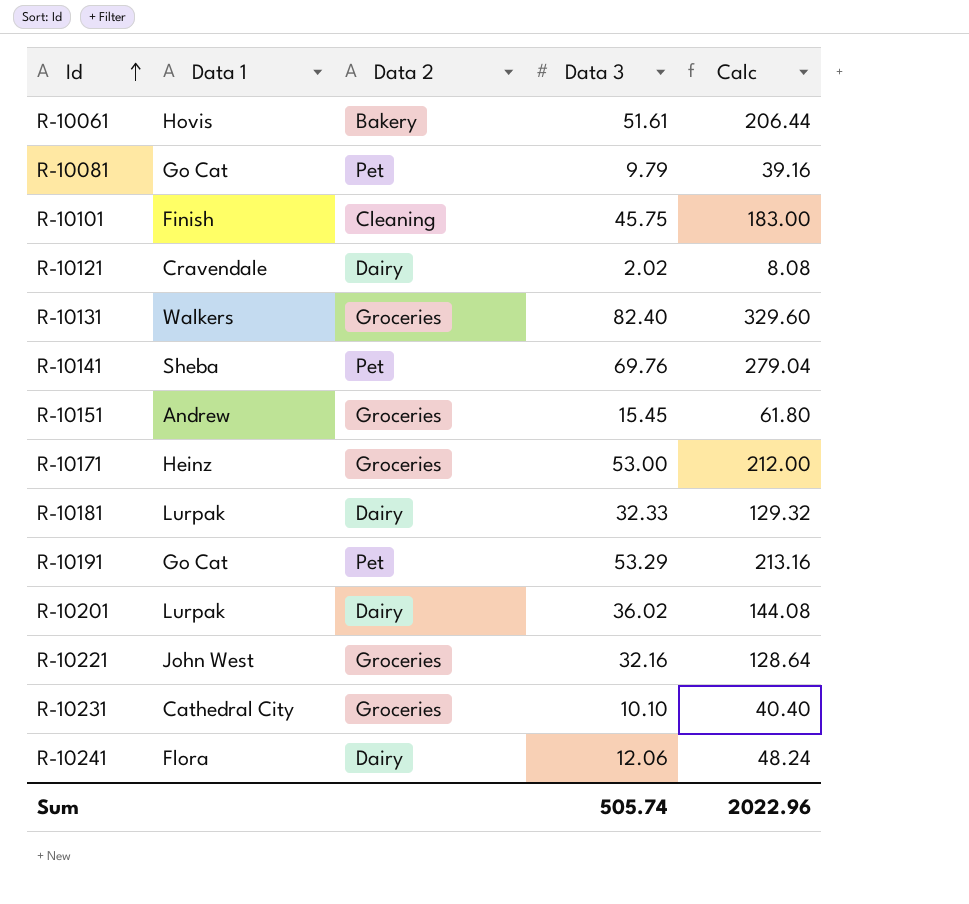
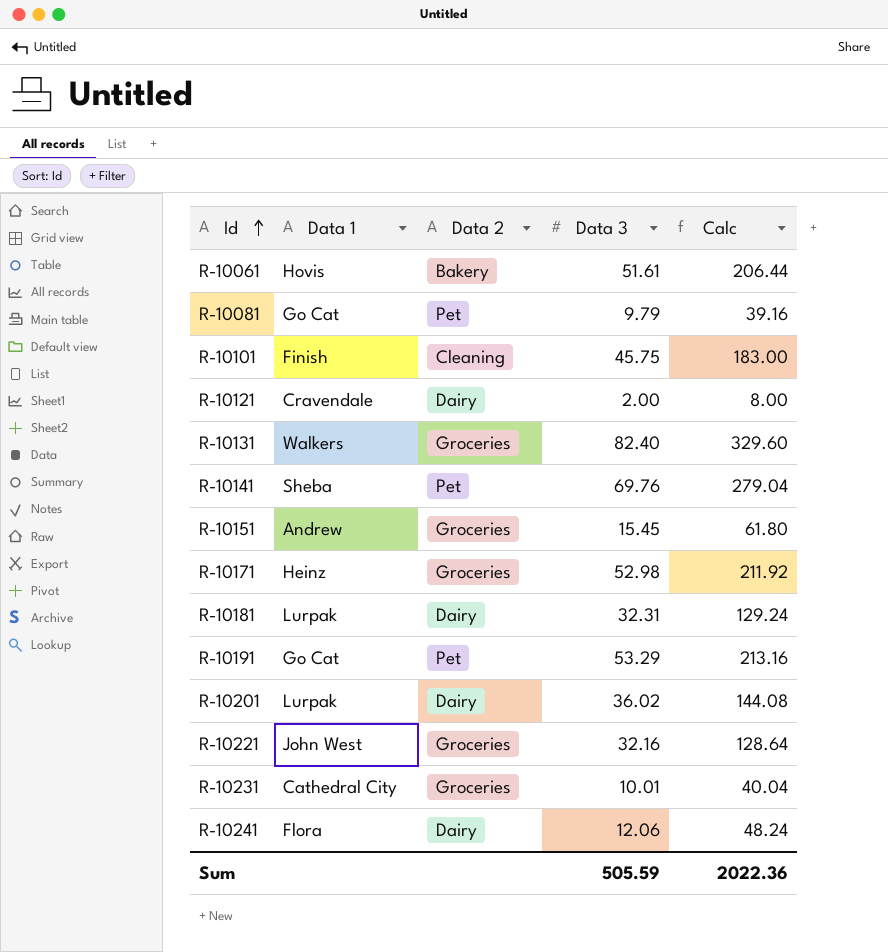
R-10121 | Data 3: 2.02 -> 2.00
R-10121 | Calc: 8.08 -> 8.00
R-10171 | Data 3: 53.00 -> 52.98
R-10171 | Calc: 212.00 -> 211.92
R-10181 | Data 3: 32.33 -> 32.31
R-10181 | Calc: 129.32 -> 129.24
R-10231 | Data 3: 10.10 -> 10.01
R-10231 | Calc: 40.40 -> 40.04
Sum | Data 3: 505.74 -> 505.59
Sum | Calc: 2022.96 -> 2022.36

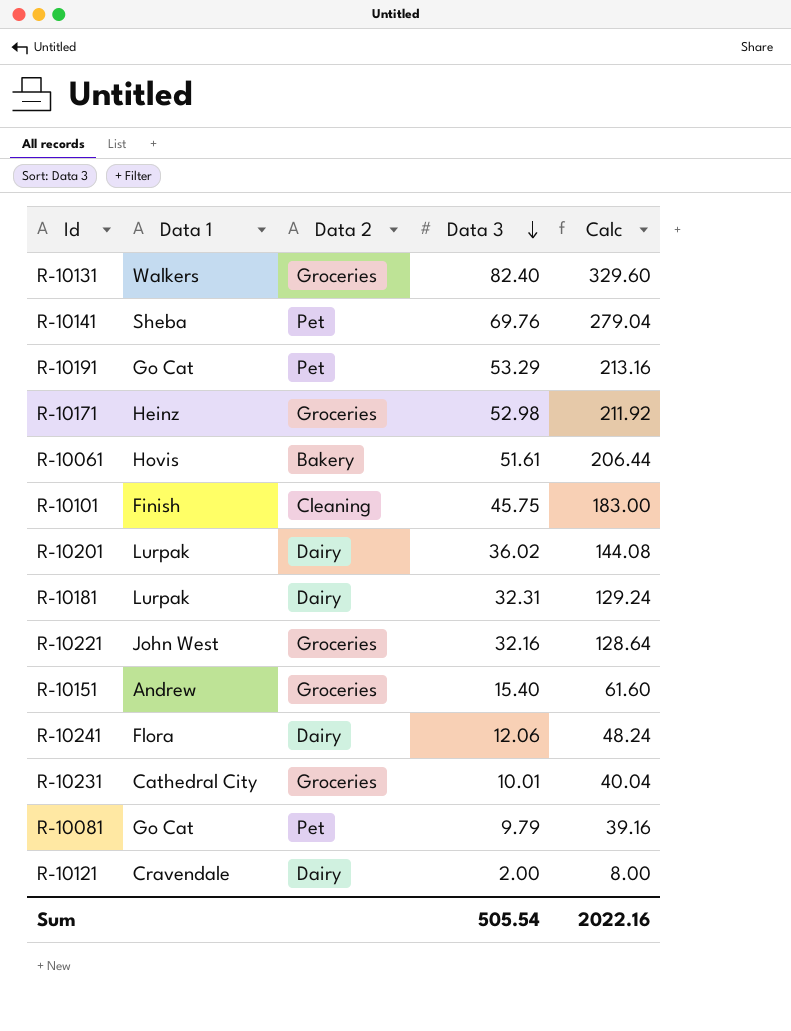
row order: Id ascending -> Data 3 descending
R-10151 | Data 3: 15.45 -> 15.40
R-10151 | Calc: 61.80 -> 61.60
Sum | Data 3: 505.59 -> 505.54
Sum | Calc: 2022.36 -> 2022.16

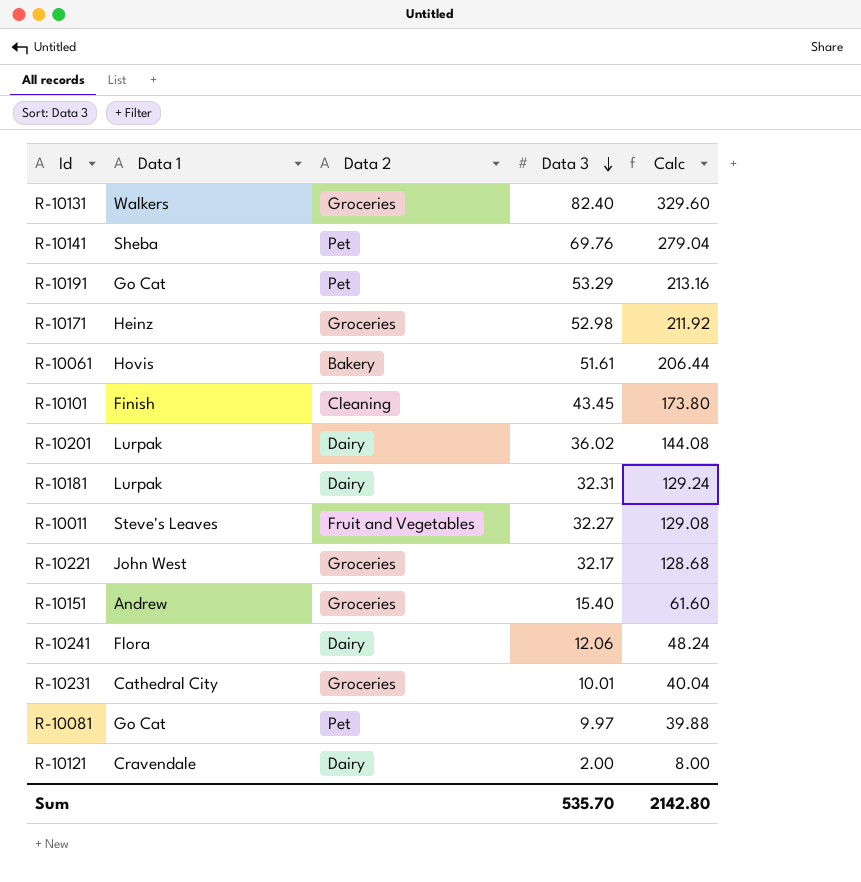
R-10101 | Data 3: 45.75 -> 43.45
R-10101 | Calc: 183.00 -> 173.80
row R-10011: none -> Steve's Leaves | Fruit and Vegetables | 32.27 | 129.08
R-10221 | Data 3: 32.16 -> 32.17
R-10221 | Calc: 128.64 -> 128.68
R-10081 | Data 3: 9.79 -> 9.97
R-10081 | Calc: 39.16 -> 39.88
Sum | Data 3: 505.54 -> 535.70
Sum | Calc: 2022.16 -> 2142.80

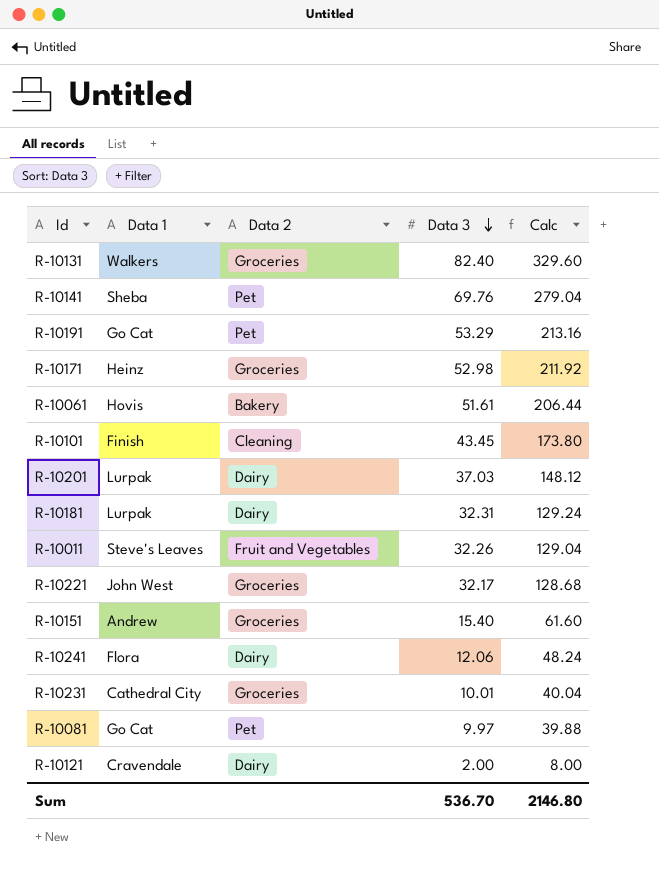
R-10201 | Data 3: 36.02 -> 37.03
R-10201 | Calc: 144.08 -> 148.12
R-10011 | Data 3: 32.27 -> 32.26
R-10011 | Calc: 129.08 -> 129.04
Sum | Data 3: 535.70 -> 536.70
Sum | Calc: 2142.80 -> 2146.80

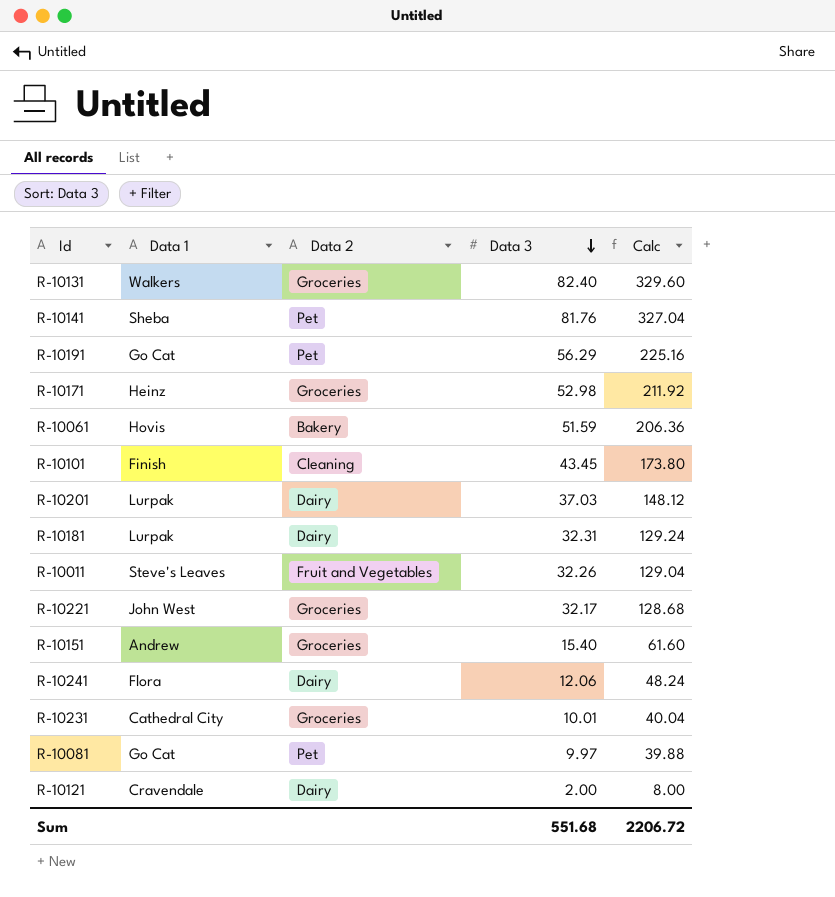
R-10141 | Data 3: 69.76 -> 81.76
R-10141 | Calc: 279.04 -> 327.04
R-10191 | Data 3: 53.29 -> 56.29
R-10191 | Calc: 213.16 -> 225.16
R-10061 | Data 3: 51.61 -> 51.59
R-10061 | Calc: 206.44 -> 206.36
Sum | Data 3: 536.70 -> 551.68
Sum | Calc: 2146.80 -> 2206.72

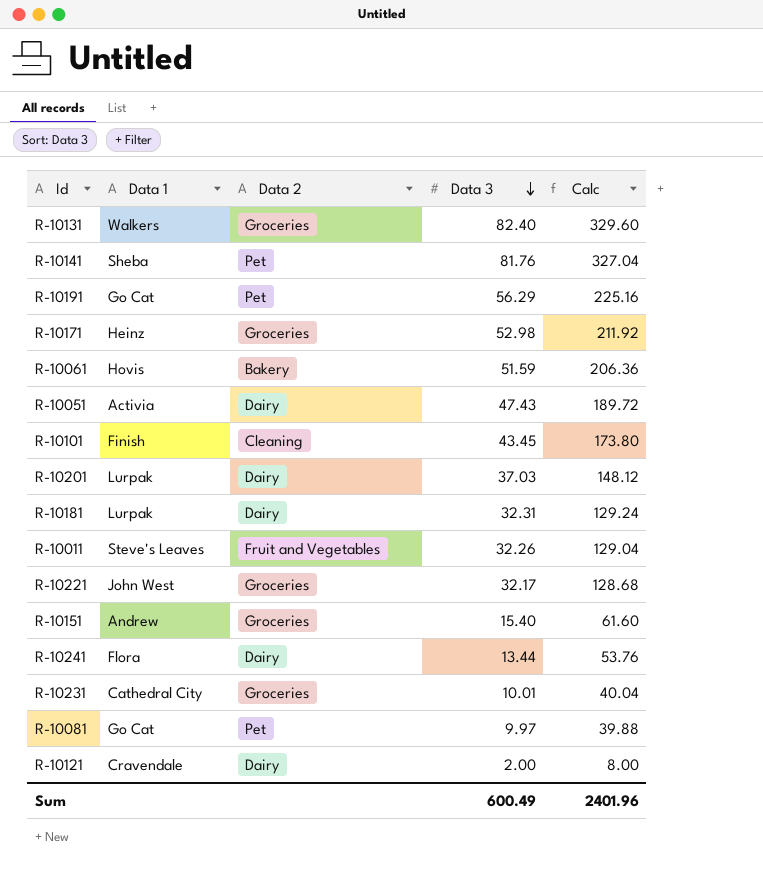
row R-10051: none -> Activia | Dairy | 47.43 | 189.72
R-10241 | Data 3: 12.06 -> 13.44
R-10241 | Calc: 48.24 -> 53.76
Sum | Data 3: 551.68 -> 600.49
Sum | Calc: 2206.72 -> 2401.96

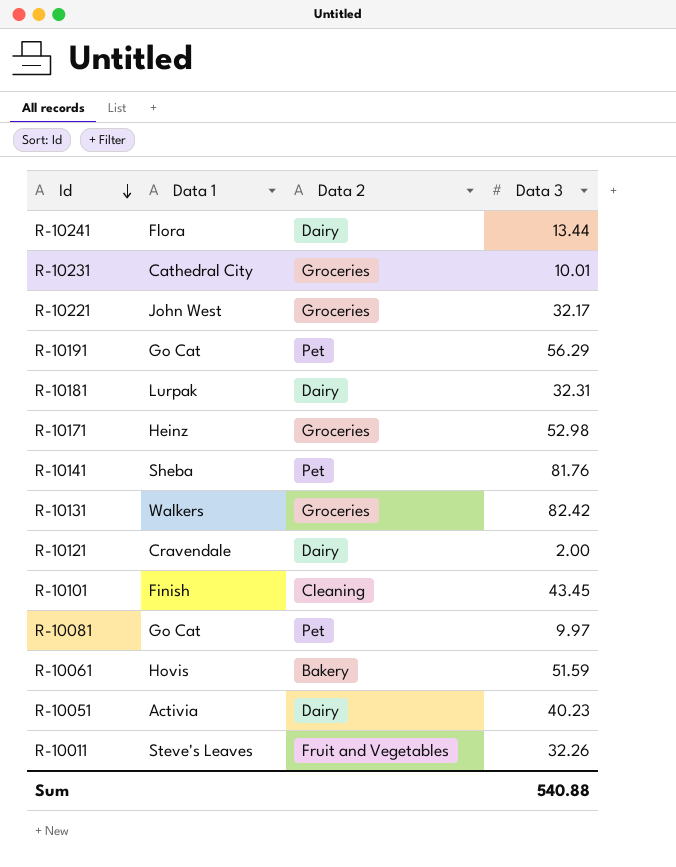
row order: Data 3 descending -> Id descending
column Calc | formula: [Data 3] * 4 -> none
row R-10201: Lurpak | Dairy | 37.03 | 148.12 -> none
row R-10151: Andrew | Groceries | 15.40 | 61.60 -> none
R-10131 | Data 3: 82.40 -> 82.42
R-10051 | Data 3: 47.43 -> 40.23
Sum | Data 3: 600.49 -> 540.88

